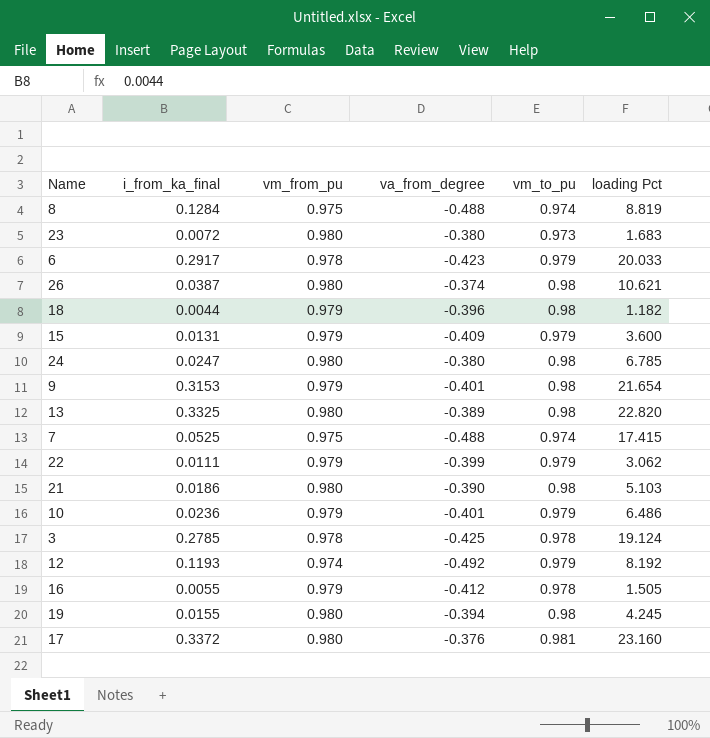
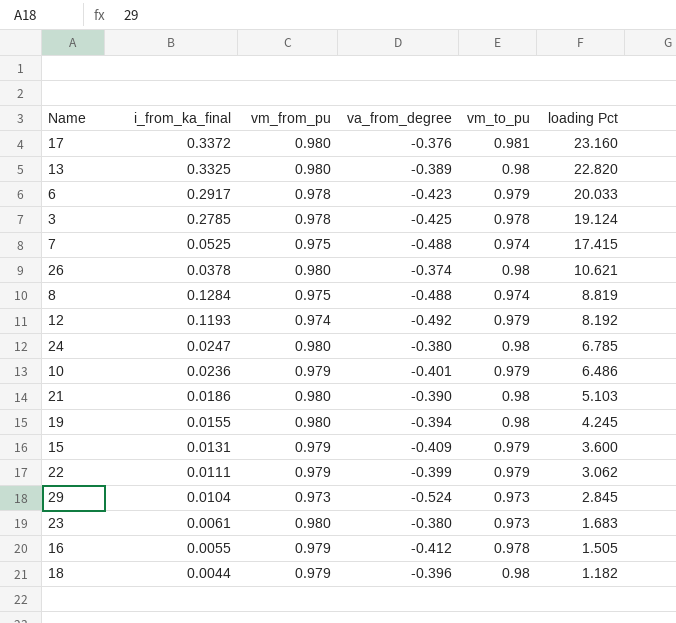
row order: none -> loading Pct descending
row 9: 0.3153 | 0.979 | -0.401 | 0.98 | 21.654 -> none
26 | i_from_ka_final: 0.0387 -> 0.0378
row 29: none -> 0.0104 | 0.973 | -0.524 | 0.973 | 2.845
23 | i_from_ka_final: 0.0072 -> 0.0061

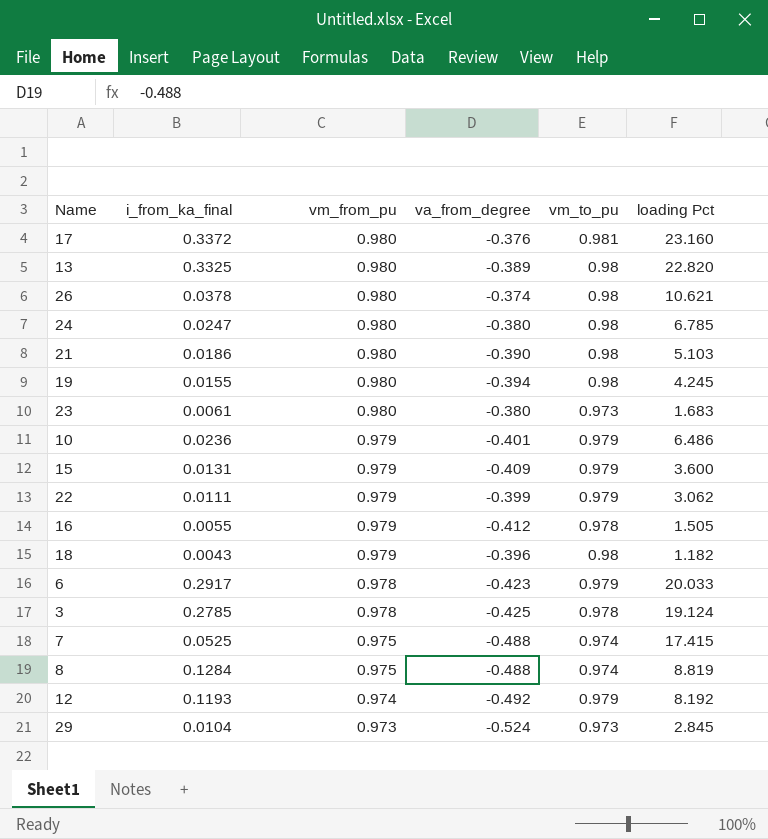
row order: loading Pct descending -> vm_from_pu descending
18 | i_from_ka_final: 0.0044 -> 0.0043

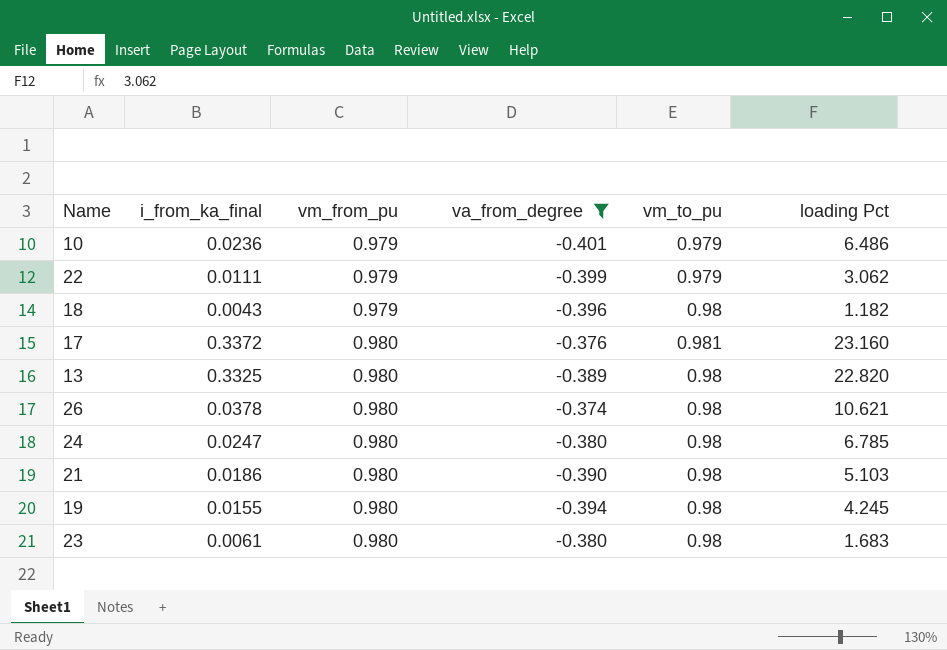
filter: none -> va_from_degree >= -0.401
row order: vm_from_pu descending -> vm_from_pu ascending
23 | vm_to_pu: 0.973 -> 0.98

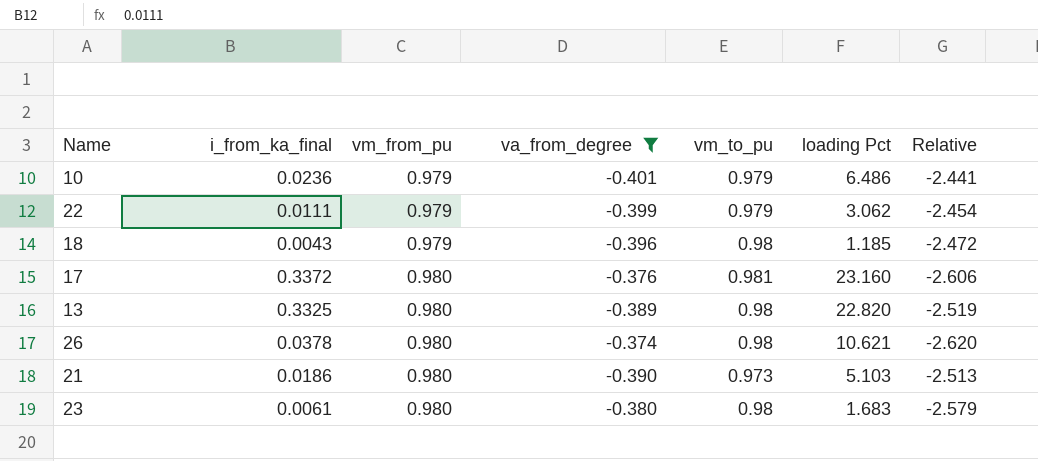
column Relative | formula: none -> [vm_from_pu] / [va_from_degree]
row 24: 0.0247 | 0.980 | -0.380 | 0.98 | 6.785 -> none
row 19: 0.0155 | 0.980 | -0.394 | 0.98 | 4.245 -> none
18 | loading Pct: 1.182 -> 1.185
21 | vm_to_pu: 0.98 -> 0.973

